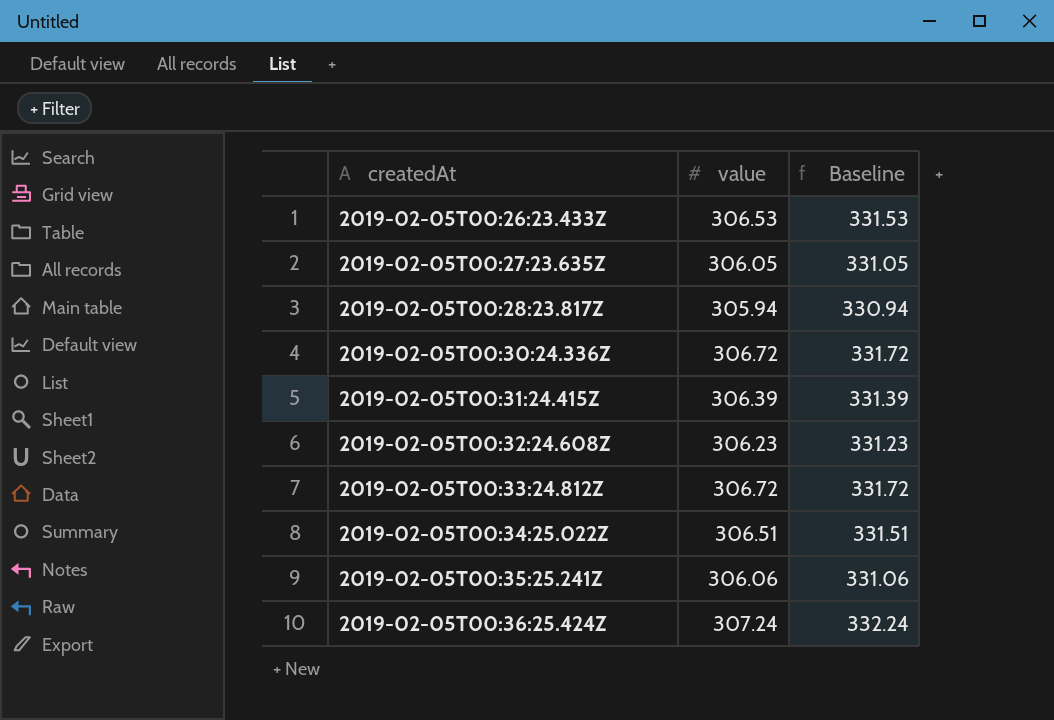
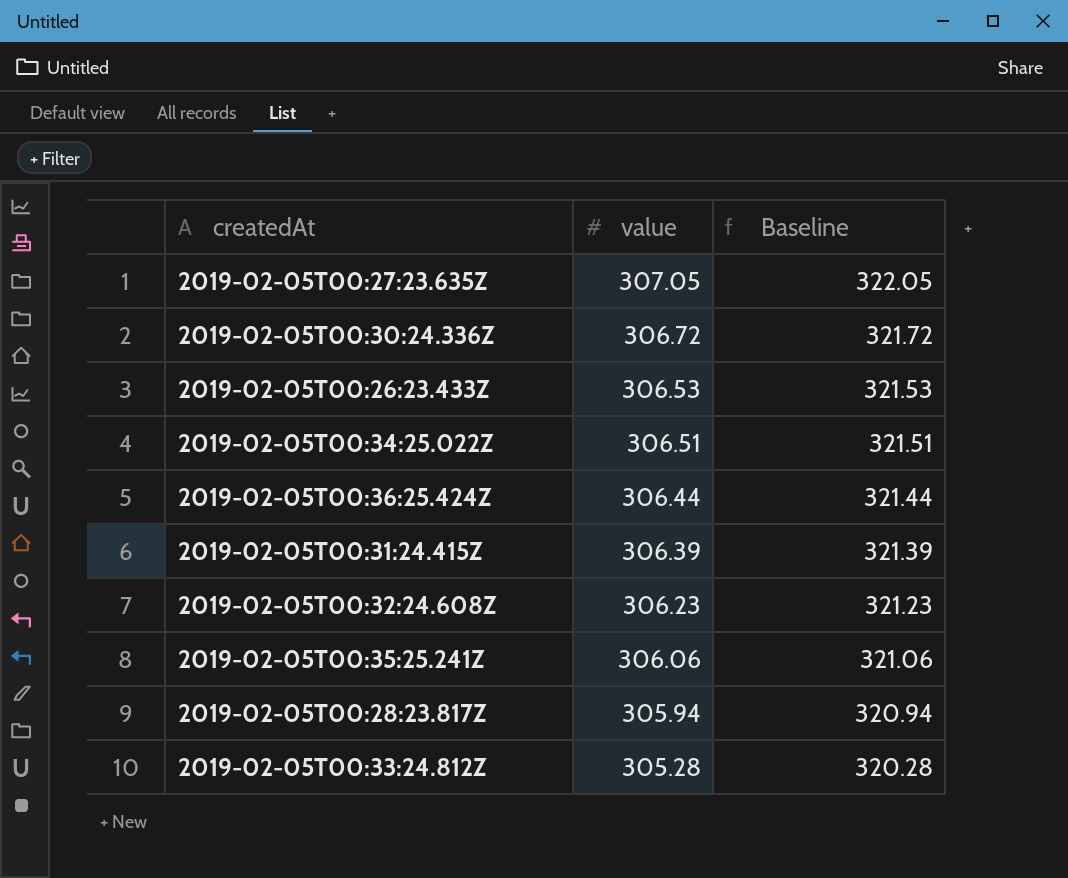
row order: createdAt ascending -> value descending
column Baseline | formula: [value] + 25 -> [value] + 15
2019-02-05T00:27:23.635Z | value: 306.05 -> 307.05
2019-02-05T00:36:25.424Z | value: 307.24 -> 306.44
2019-02-05T00:33:24.812Z | value: 306.72 -> 305.28

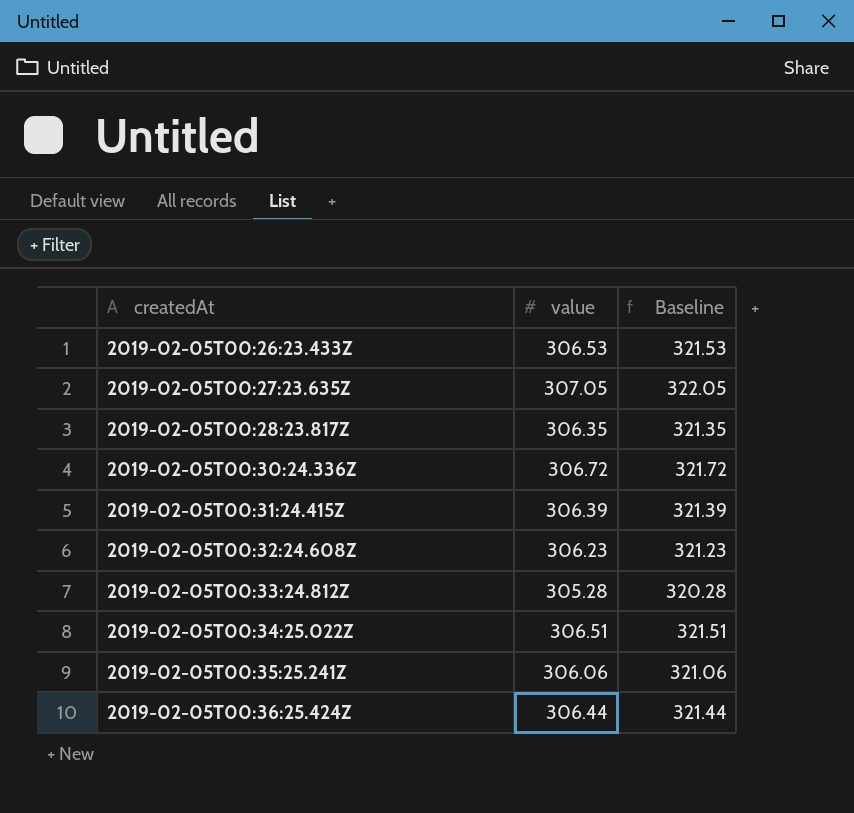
row order: value descending -> createdAt ascending
2019-02-05T00:28:23.817Z | value: 305.94 -> 306.35
2019-02-05T00:28:23.817Z | Baseline: 320.94 -> 321.35

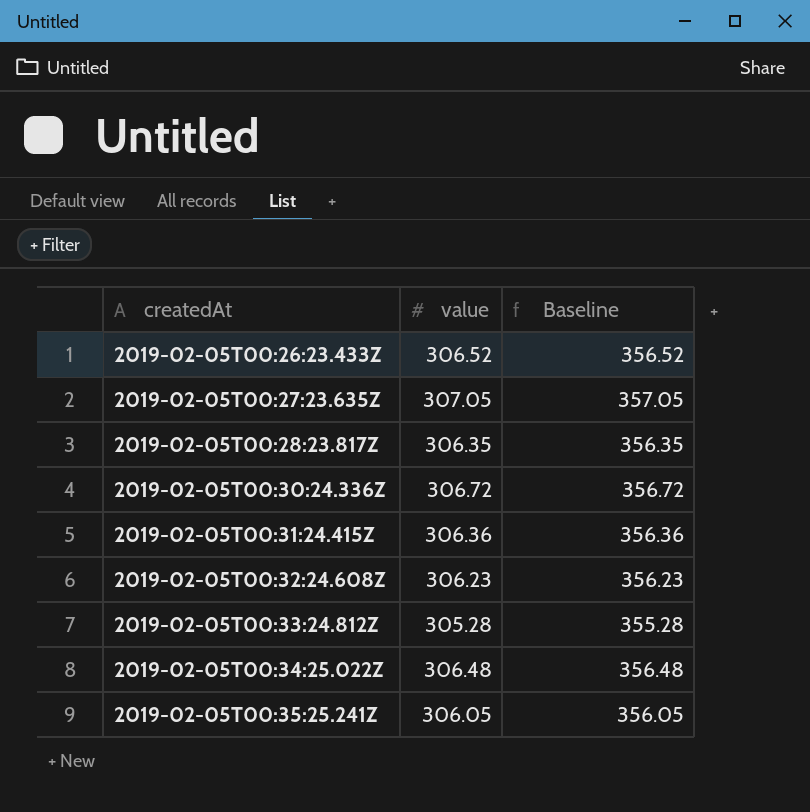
column Baseline | formula: [value] + 15 -> [value] + 50
row 2019-02-05T00:36:25.424Z: 306.44 | 321.44 -> none
2019-02-05T00:26:23.433Z | value: 306.53 -> 306.52
2019-02-05T00:31:24.415Z | value: 306.39 -> 306.36
2019-02-05T00:34:25.022Z | value: 306.51 -> 306.48
2019-02-05T00:35:25.241Z | value: 306.06 -> 306.05

